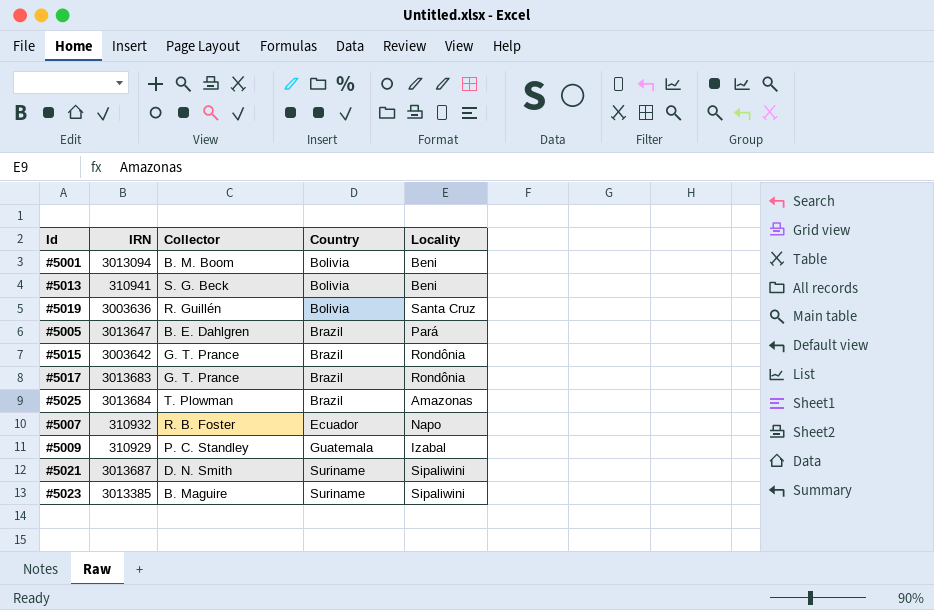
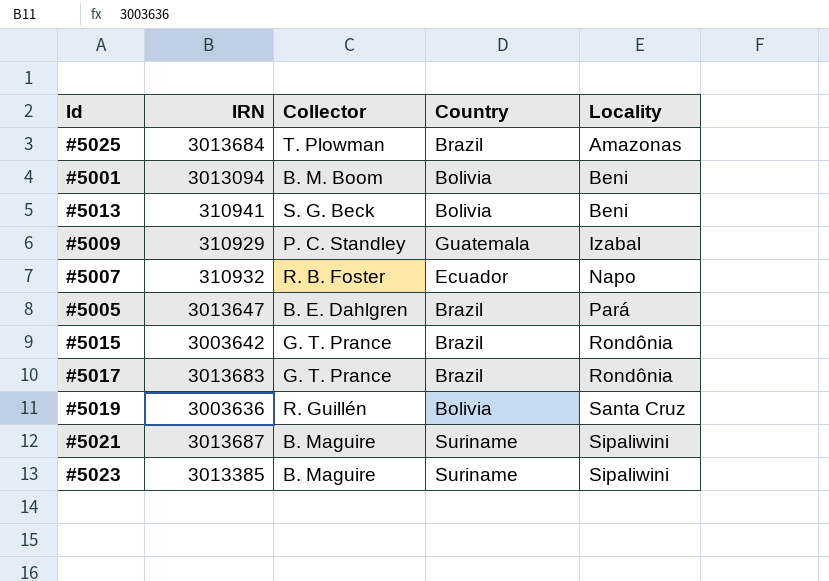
row order: Country ascending -> Locality ascending
#5021 | Collector: D. N. Smith -> B. Maguire

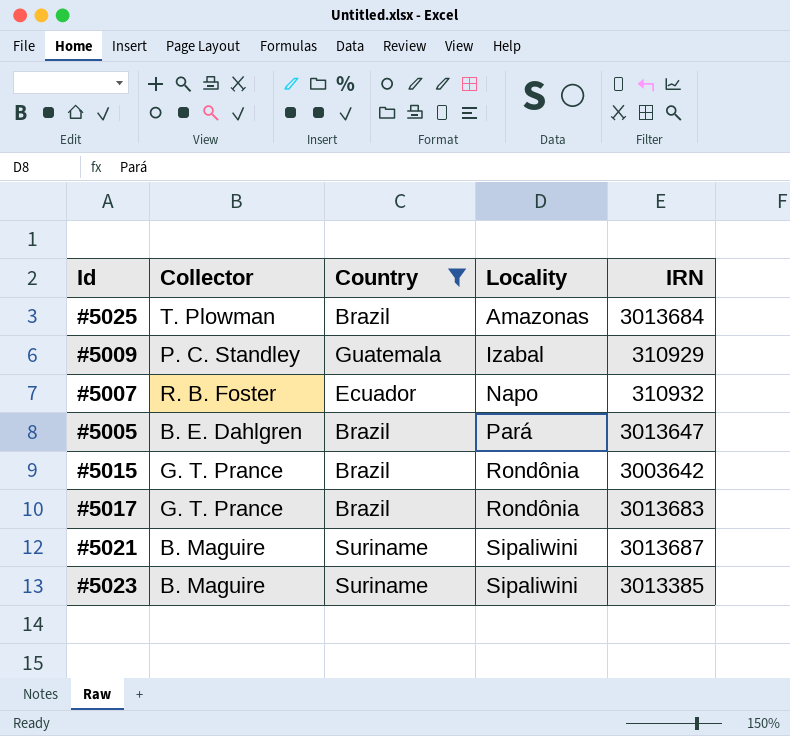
filter: none -> Country != Bolivia
column IRN | position: 2 -> 5

